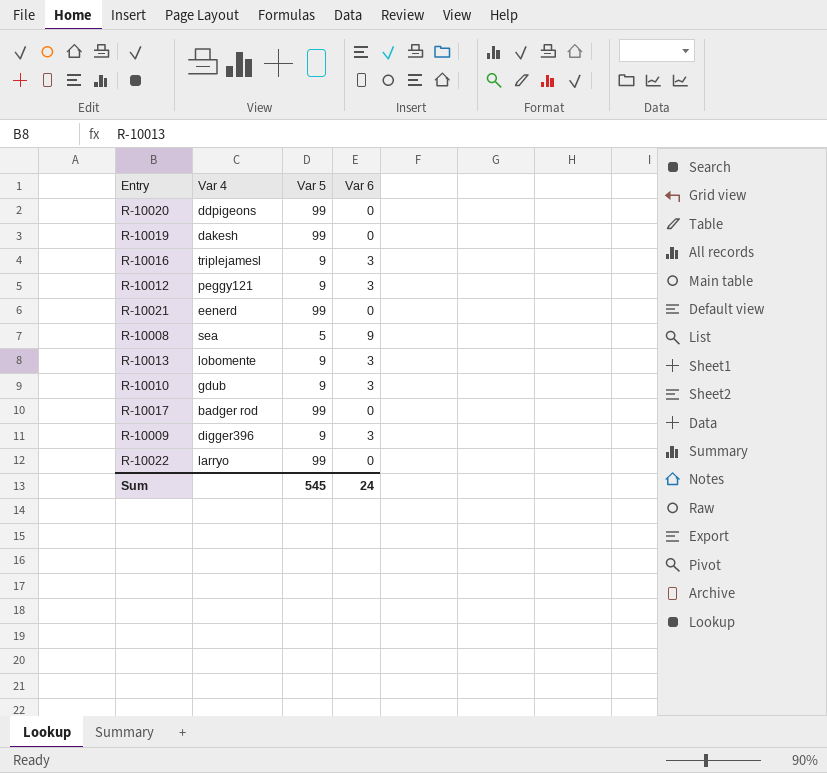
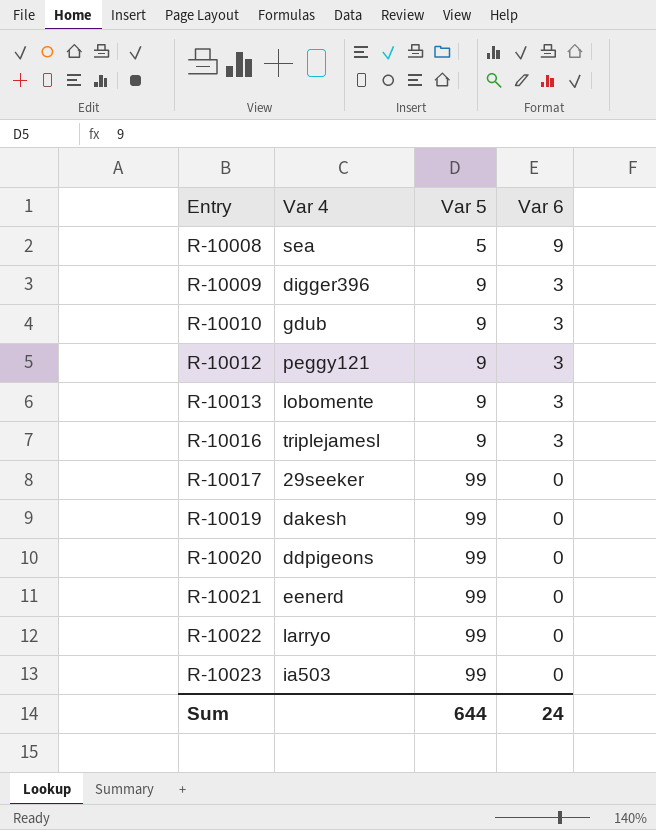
row order: none -> Entry ascending
R-10017 | Var 4: badger rod -> 29seeker
row R-10023: none -> ia503 | 99 | 0
Sum | Var 5: 545 -> 644

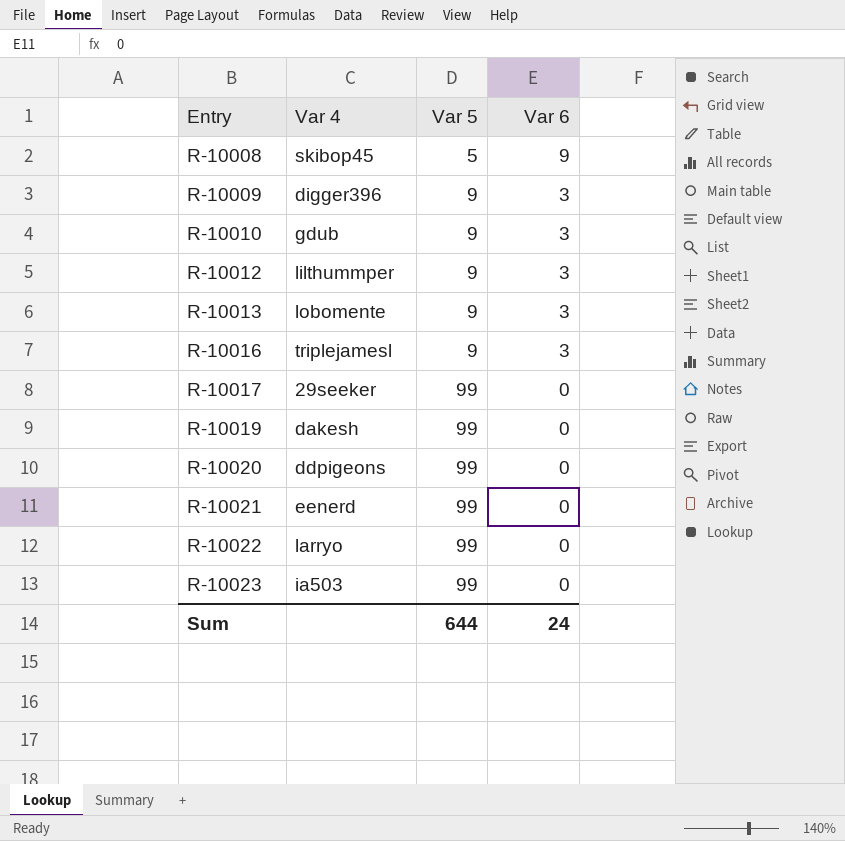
R-10008 | Var 4: sea -> skibop45
R-10012 | Var 4: peggy121 -> lilthummper

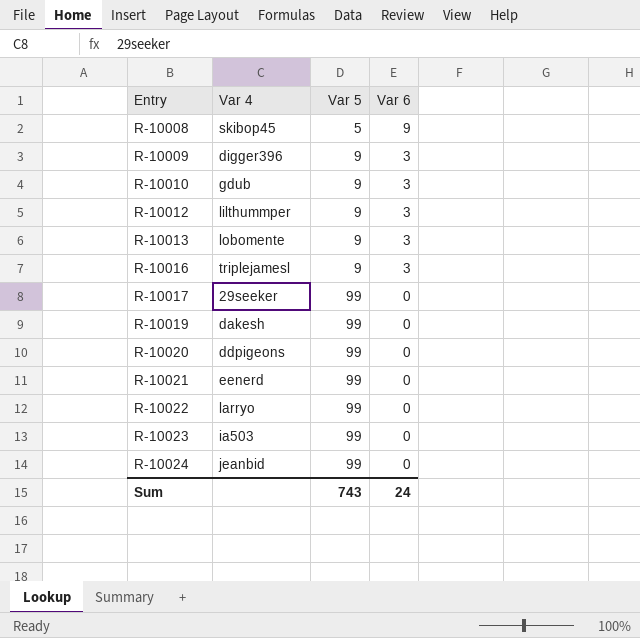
row R-10024: none -> jeanbid | 99 | 0
Sum | Var 5: 644 -> 743

